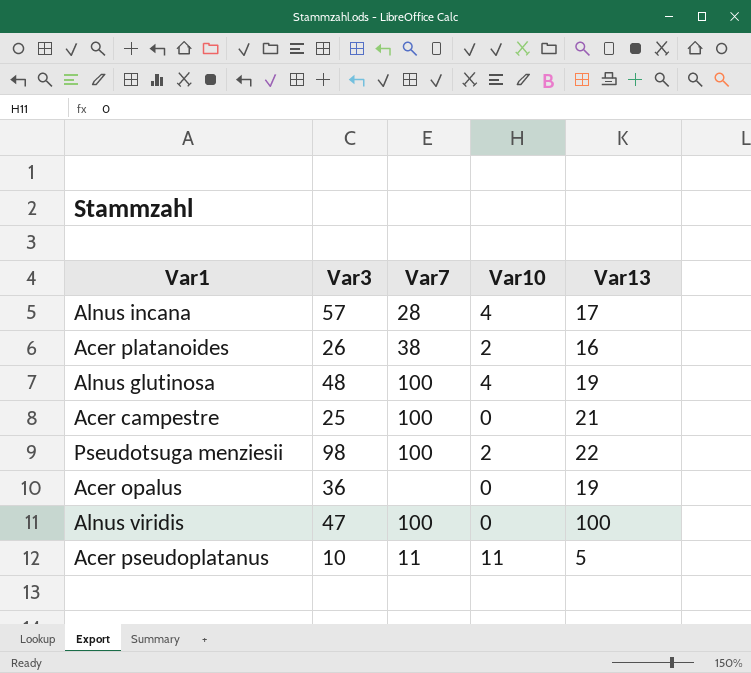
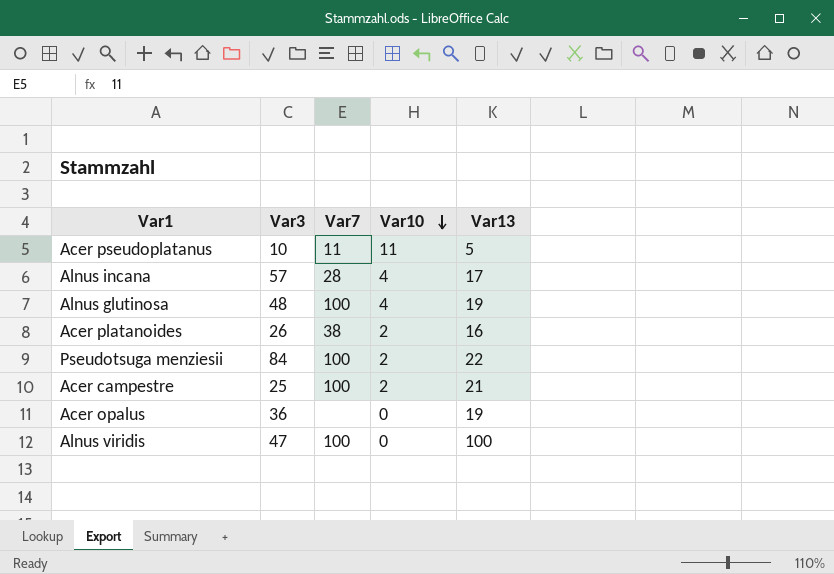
row order: none -> Var10 descending
Pseudotsuga menziesii | Var3: 98 -> 84
Acer campestre | Var10: 0 -> 2

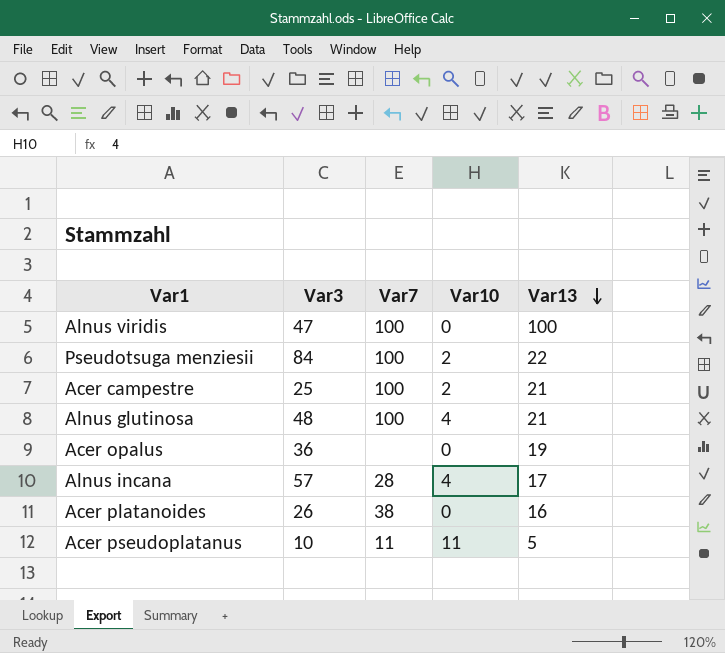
row order: Var10 descending -> Var13 descending
Alnus glutinosa | Var13: 19 -> 21
Acer platanoides | Var10: 2 -> 0

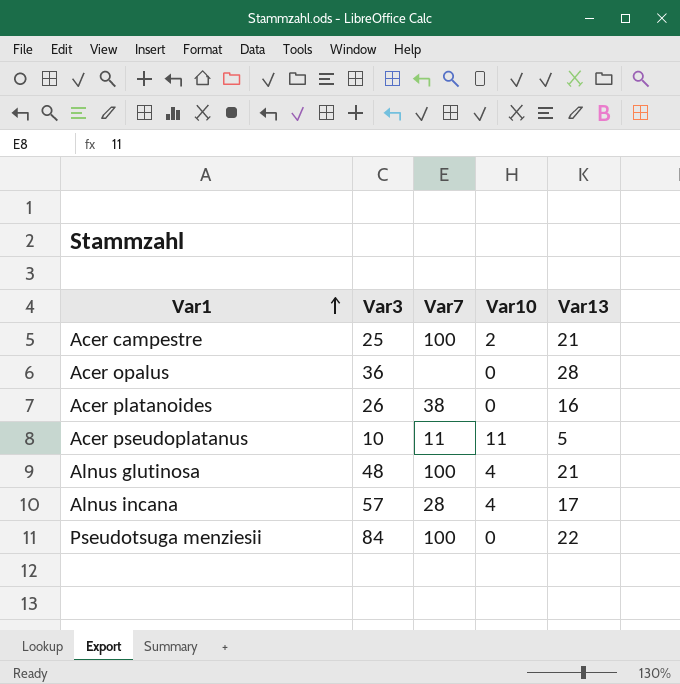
row order: Var13 descending -> Var1 ascending
row Alnus viridis: 47 | 100 | 0 | 100 -> none
Acer opalus | Var13: 19 -> 28
Pseudotsuga menziesii | Var10: 2 -> 0

